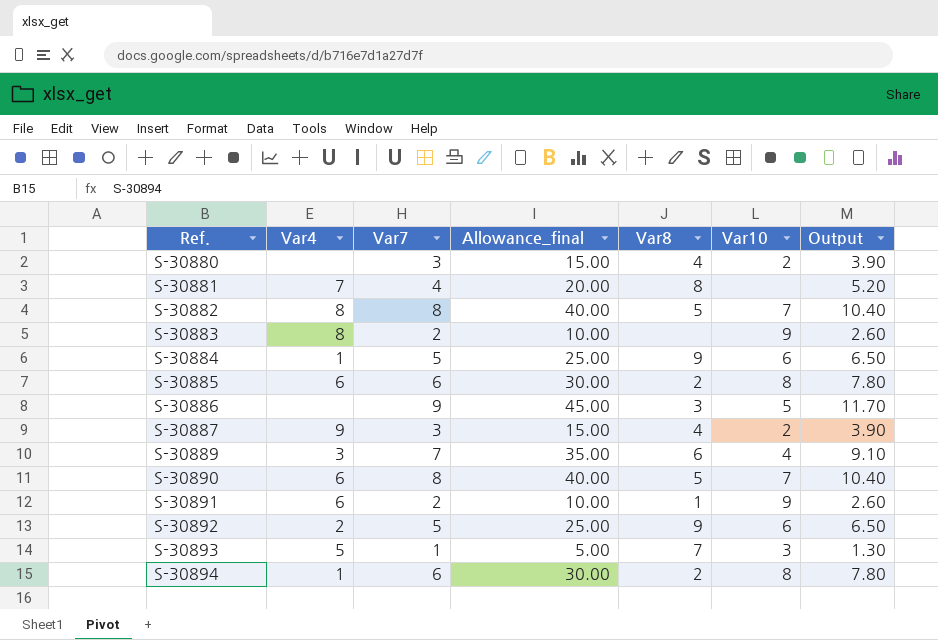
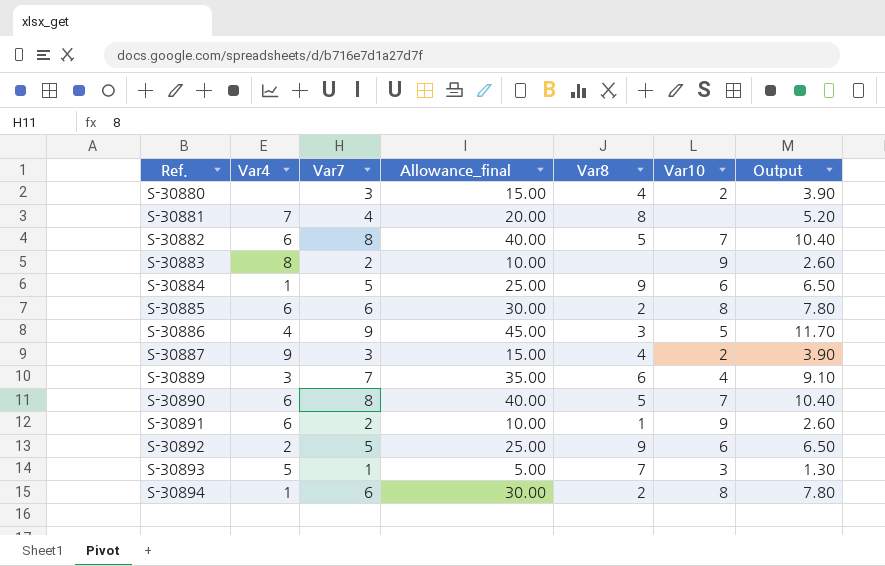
S-30882 | Var4: 8 -> 6
S-30886 | Var4: none -> 4

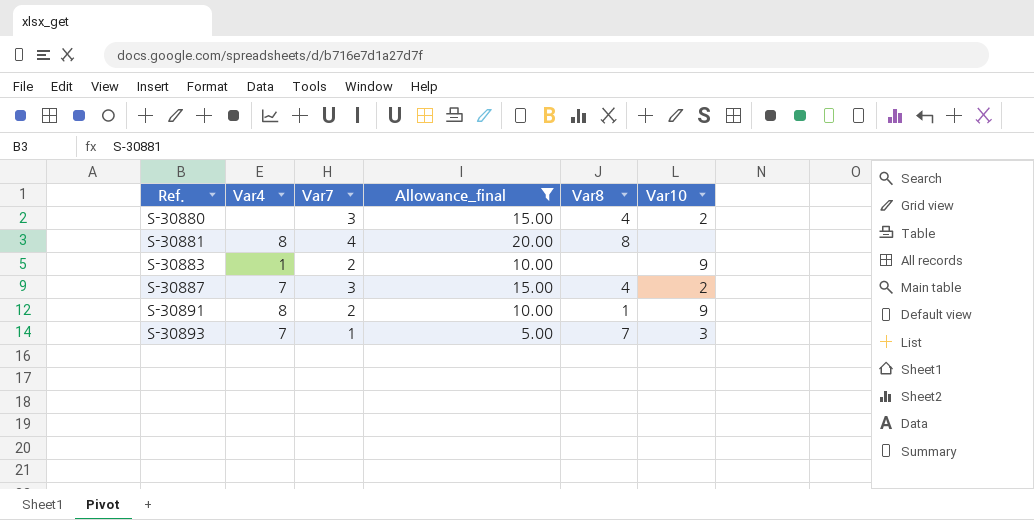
filter: none -> Allowance_final <= 20.00
column Output | formula: [Var7] * 1.3 -> none
S-30881 | Var4: 7 -> 8
S-30883 | Var4: 8 -> 1
S-30887 | Var4: 9 -> 7
S-30891 | Var4: 6 -> 8
S-30893 | Var4: 5 -> 7

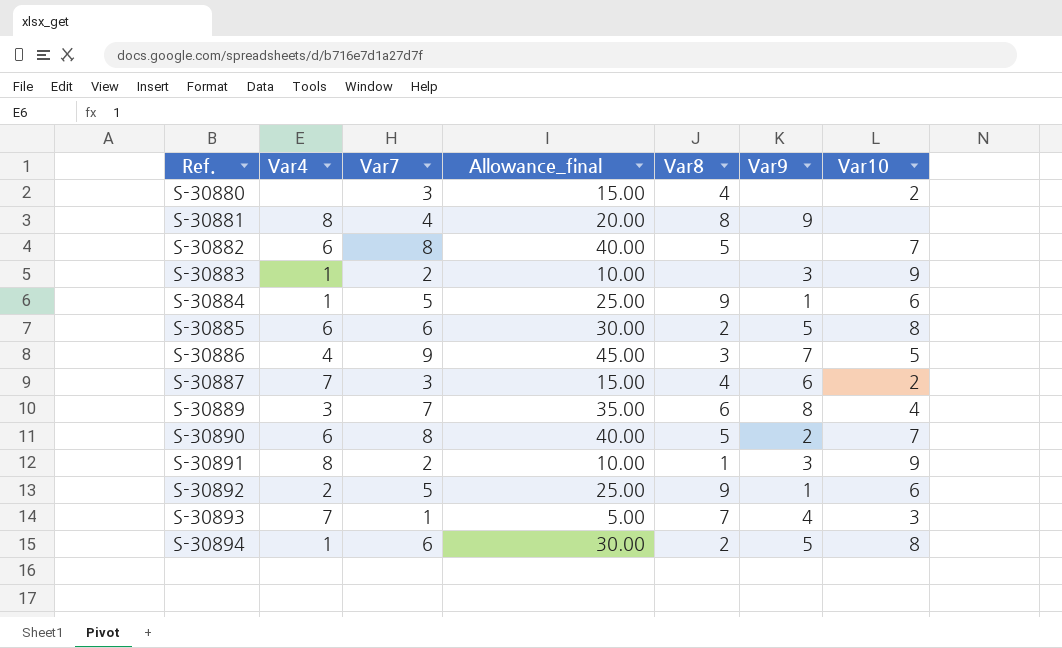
filter: Allowance_final <= 20.00 -> none
column Var9 | position: none -> 6

